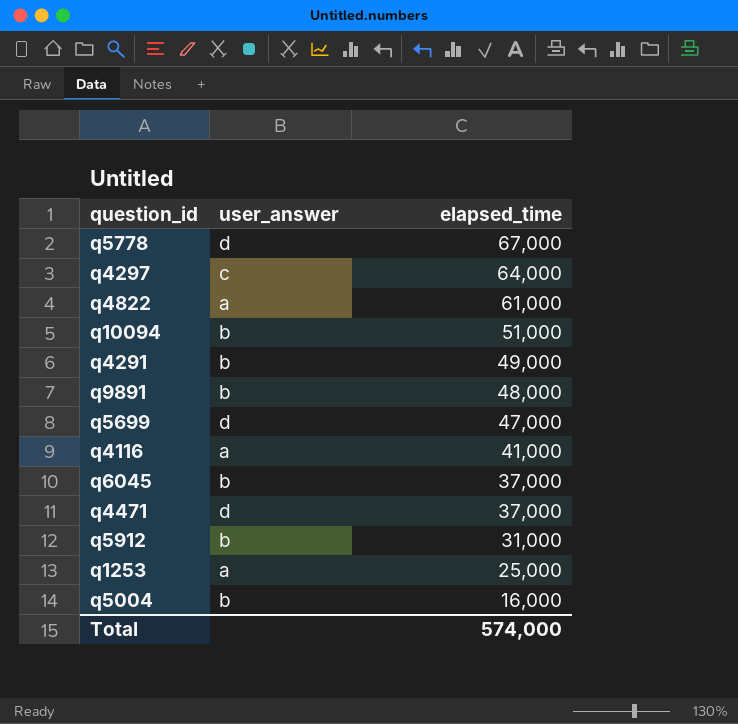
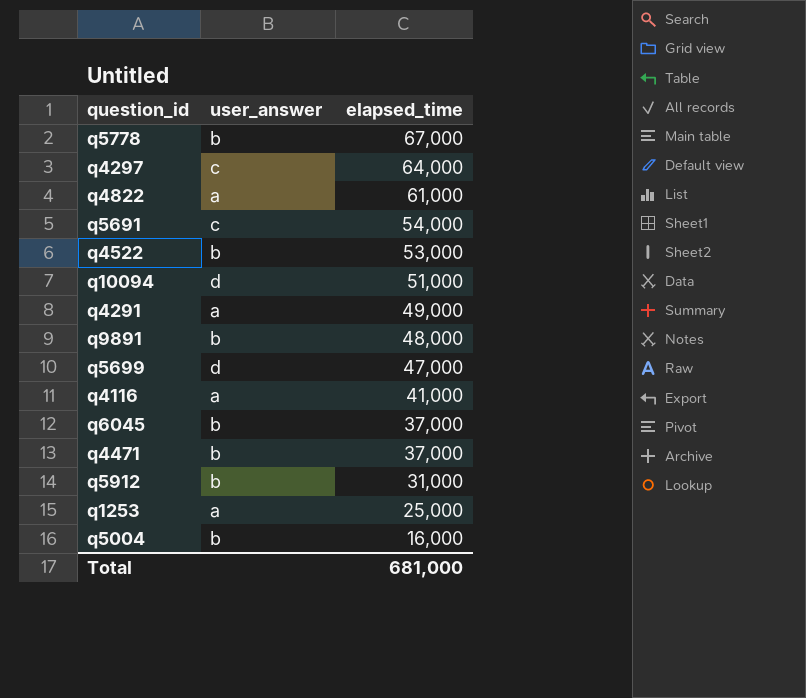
q5778 | user_answer: d -> b
row q5691: none -> c | 54,000
row q4522: none -> b | 53,000
q10094 | user_answer: b -> d
q4291 | user_answer: b -> a
q4471 | user_answer: d -> b
Total | elapsed_time: 574,000 -> 681,000

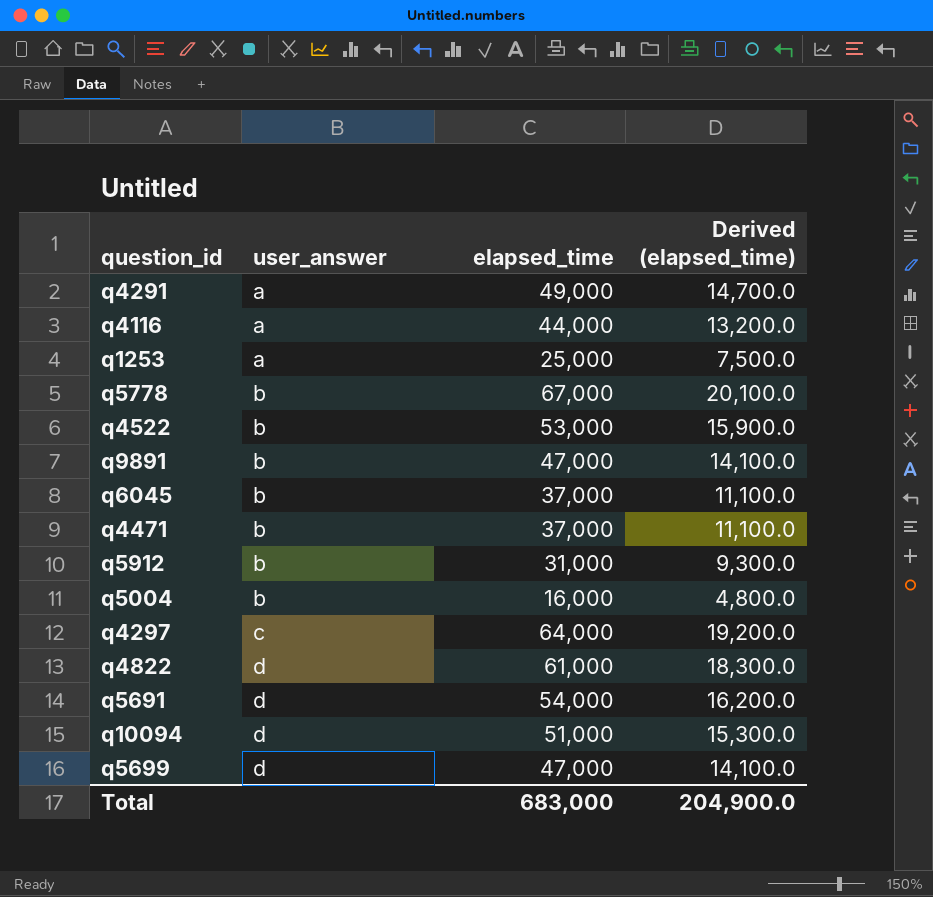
row order: elapsed_time descending -> user_answer ascending
column Derived (elapsed_time) | formula: none -> [elapsed_time] * 0.3
q4116 | elapsed_time: 41,000 -> 44,000
q9891 | elapsed_time: 48,000 -> 47,000
q4822 | user_answer: a -> d
q5691 | user_answer: c -> d
Total | elapsed_time: 681,000 -> 683,000

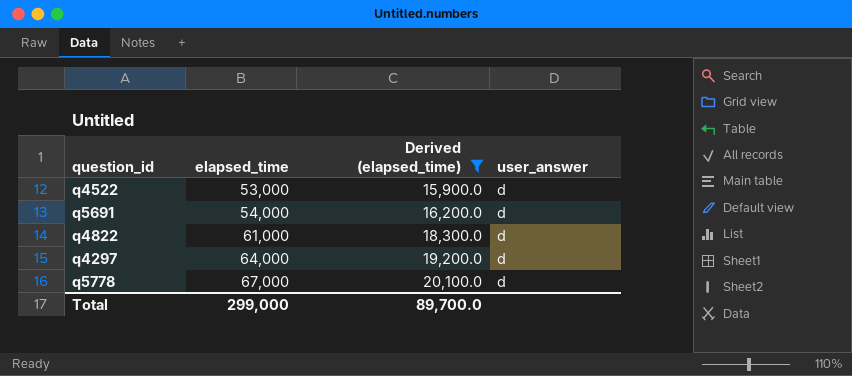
filter: none -> Derived (elapsed_time) >= 15,900.0
row order: user_answer ascending -> elapsed_time ascending
column user_answer | position: 2 -> 4
q4522 | user_answer: b -> d
q4297 | user_answer: c -> d
q5778 | user_answer: b -> d
Total | elapsed_time: 683,000 -> 299,000
Total | Derived (elapsed_time): 204,900.0 -> 89,700.0

